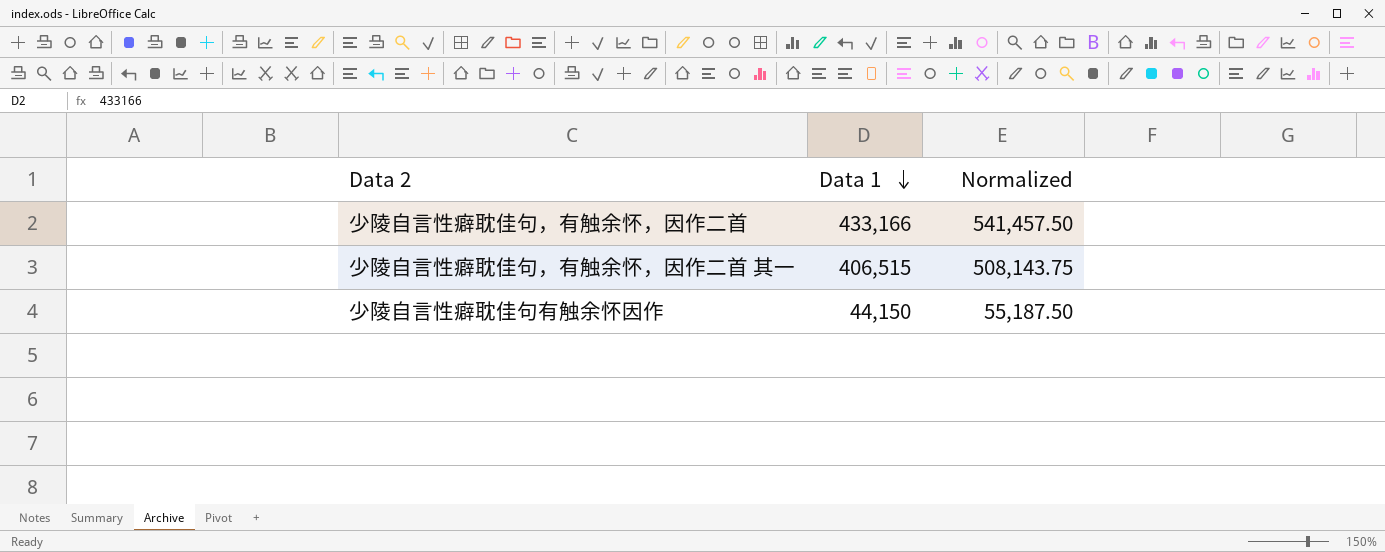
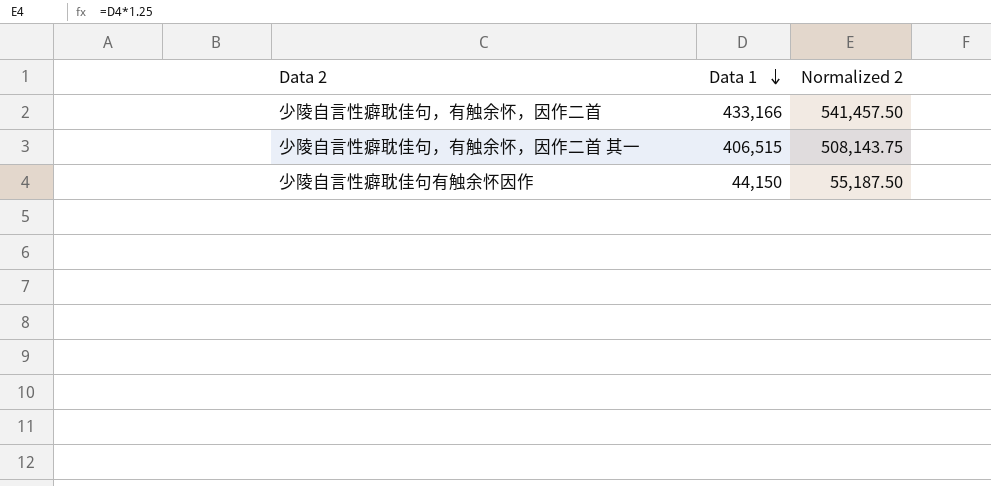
column name: Normalized -> Normalized 2

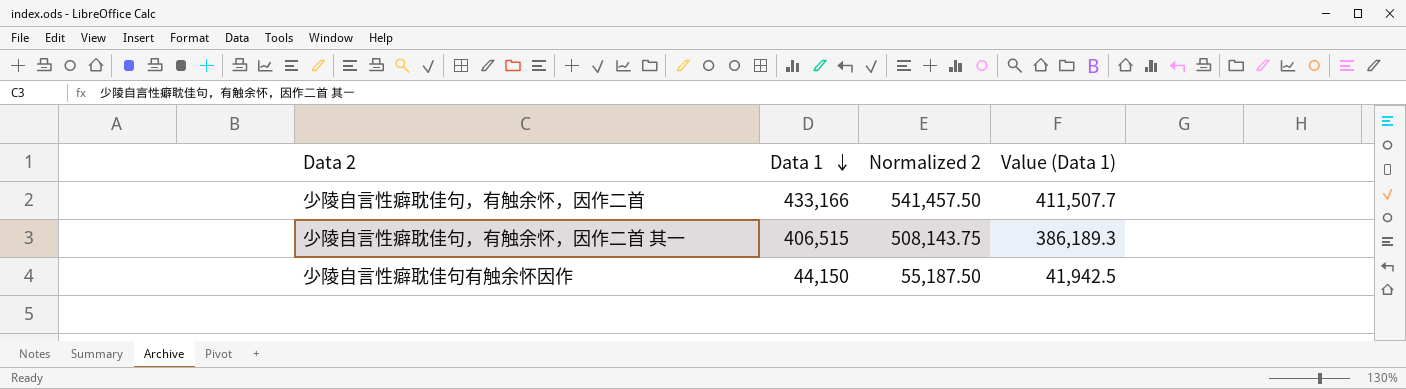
column Value (Data 1) | formula: none -> [Data 1] * 0.95

